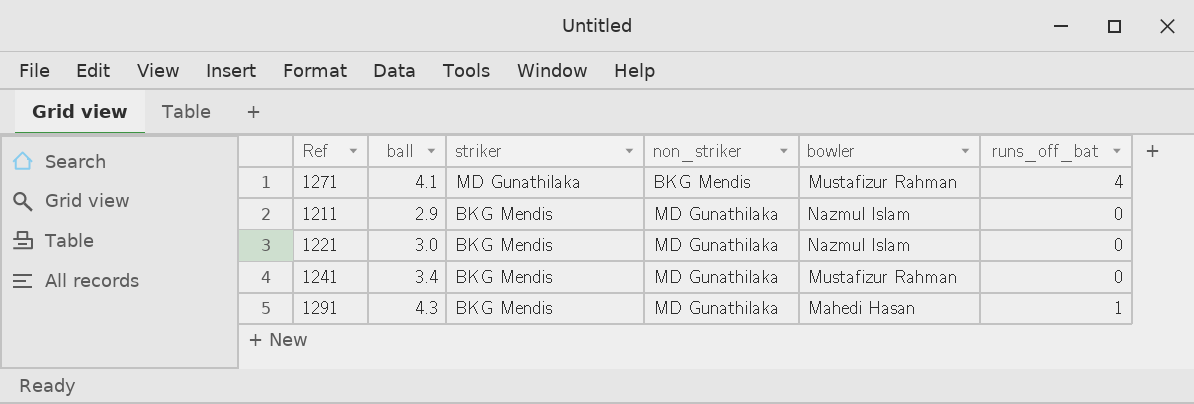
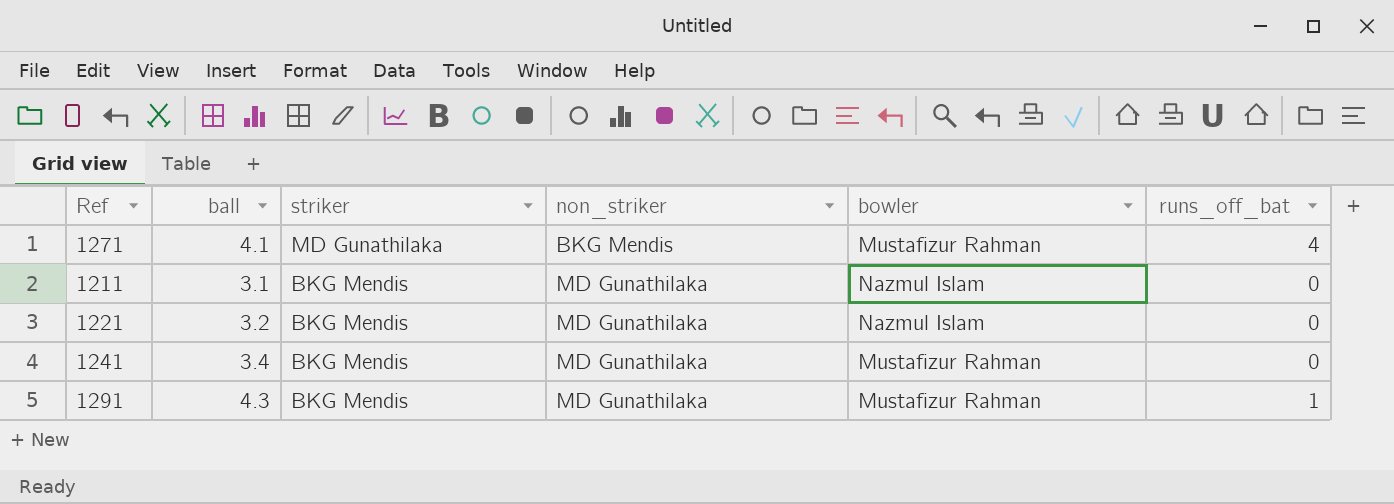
1211 | ball: 2.9 -> 3.1
1221 | ball: 3.0 -> 3.2
1291 | bowler: Mahedi Hasan -> Mustafizur Rahman

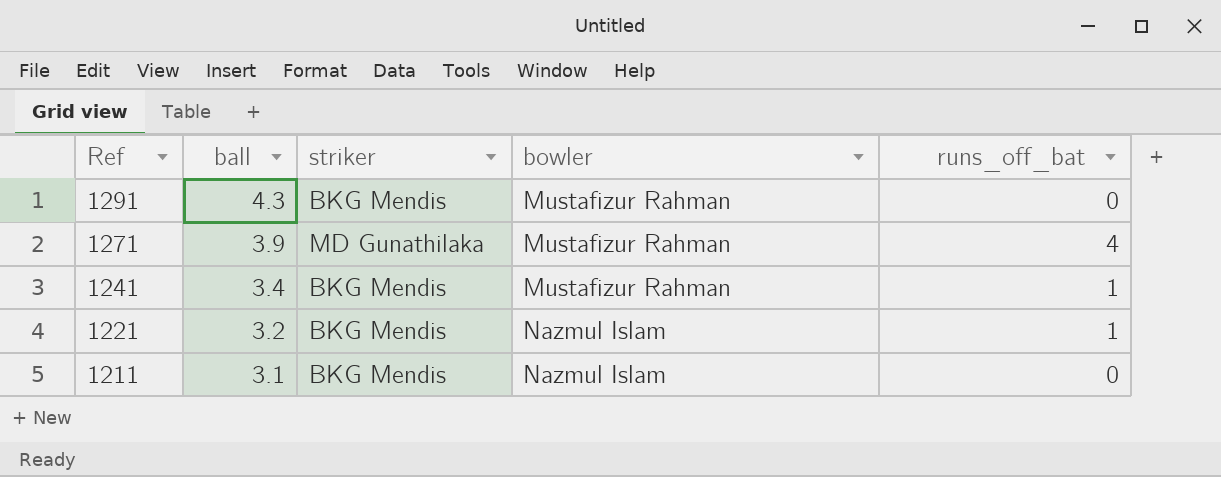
row order: striker descending -> Ref descending
column non_striker | position: 4 -> none
1291 | runs_off_bat: 1 -> 0
1271 | ball: 4.1 -> 3.9
1241 | runs_off_bat: 0 -> 1
1221 | runs_off_bat: 0 -> 1

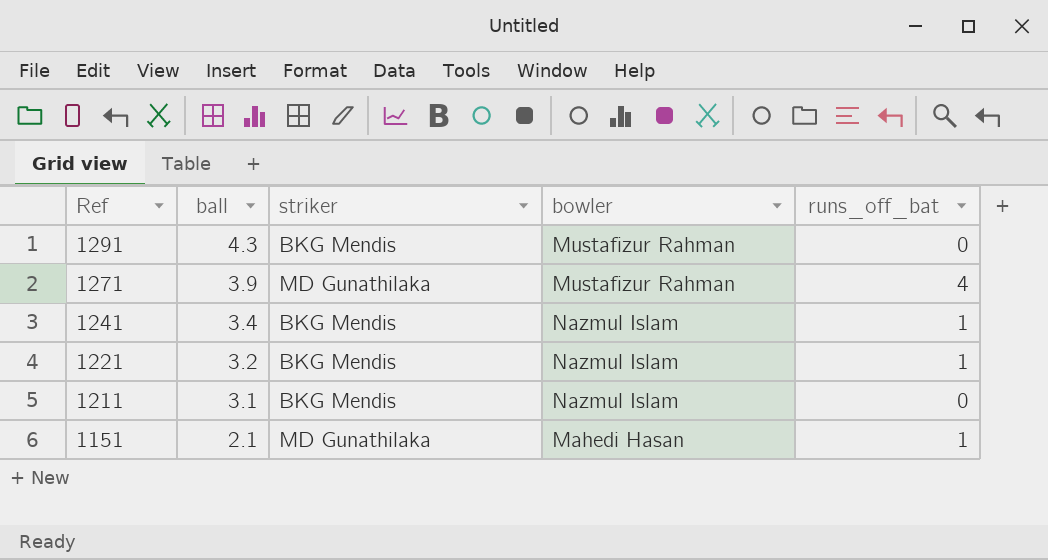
1241 | bowler: Mustafizur Rahman -> Nazmul Islam
row 1151: none -> 2.1 | MD Gunathilaka | Mahedi Hasan | 1

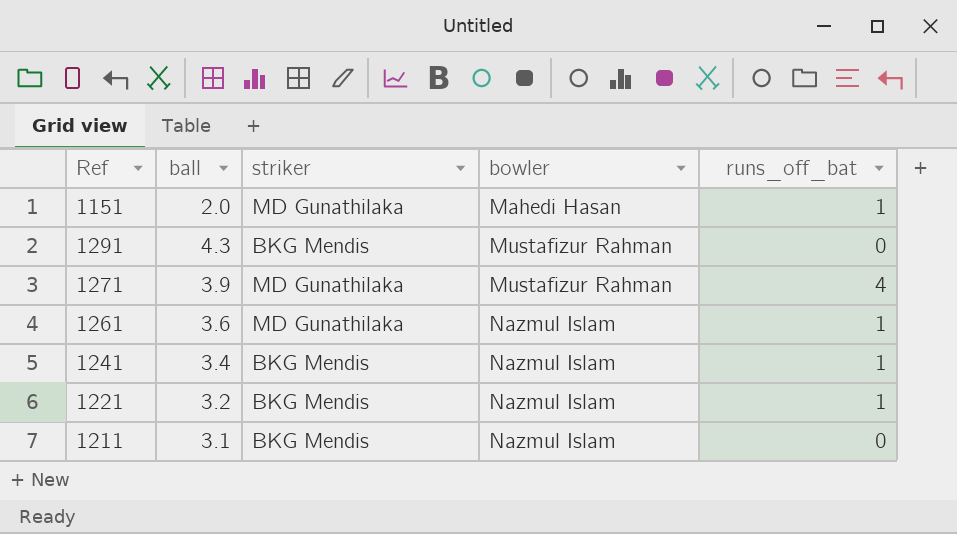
row order: Ref descending -> bowler ascending
1151 | ball: 2.1 -> 2.0
row 1261: none -> 3.6 | MD Gunathilaka | Nazmul Islam | 1

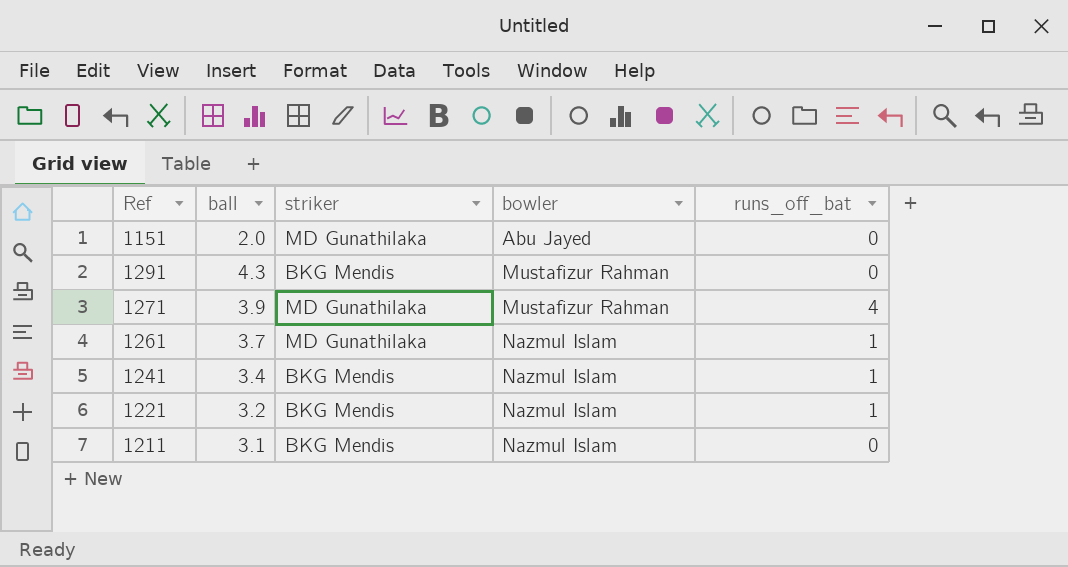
1151 | bowler: Mahedi Hasan -> Abu Jayed
1151 | runs_off_bat: 1 -> 0
1261 | ball: 3.6 -> 3.7

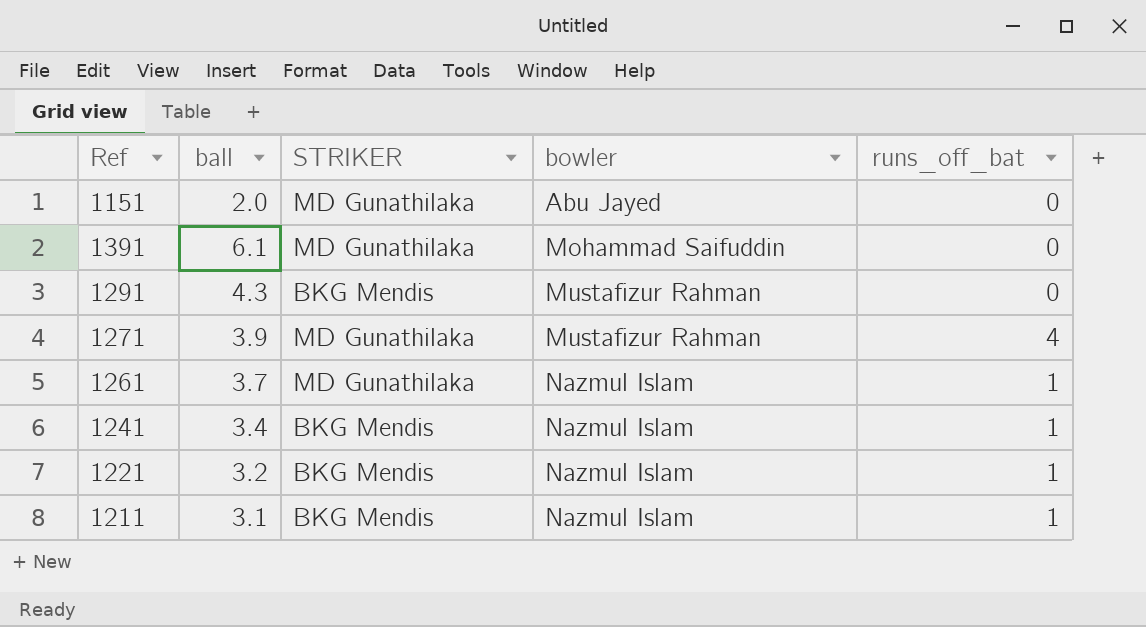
column name: striker -> STRIKER
row 1391: none -> 6.1 | MD Gunathilaka | Mohammad Saifuddin | 0
1211 | runs_off_bat: 0 -> 1

